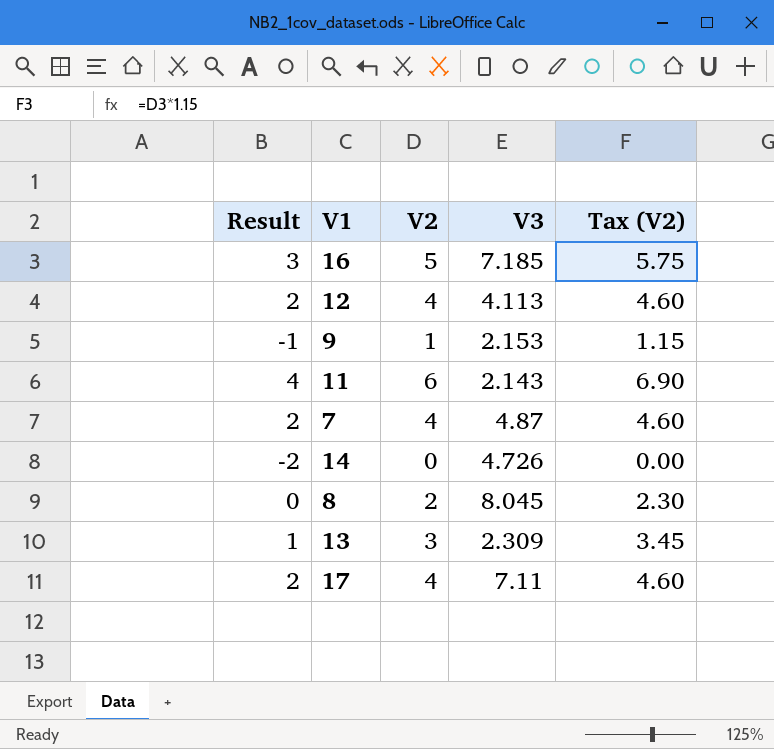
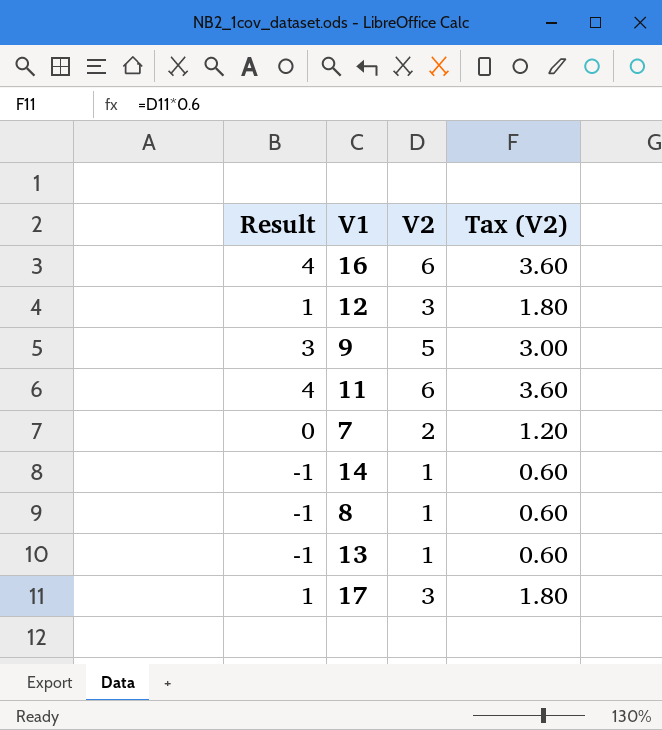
column V3 | position: 4 -> none
column Tax (V2) | formula: [V2] * 1.15 -> [V2] * 0.6
16 | Result: 3 -> 4
16 | V2: 5 -> 6
12 | Result: 2 -> 1
12 | V2: 4 -> 3
9 | Result: -1 -> 3
9 | V2: 1 -> 5
7 | Result: 2 -> 0
7 | V2: 4 -> 2
14 | Result: -2 -> -1
14 | V2: 0 -> 1
8 | Result: 0 -> -1
8 | V2: 2 -> 1
13 | Result: 1 -> -1
13 | V2: 3 -> 1
17 | Result: 2 -> 1
17 | V2: 4 -> 3

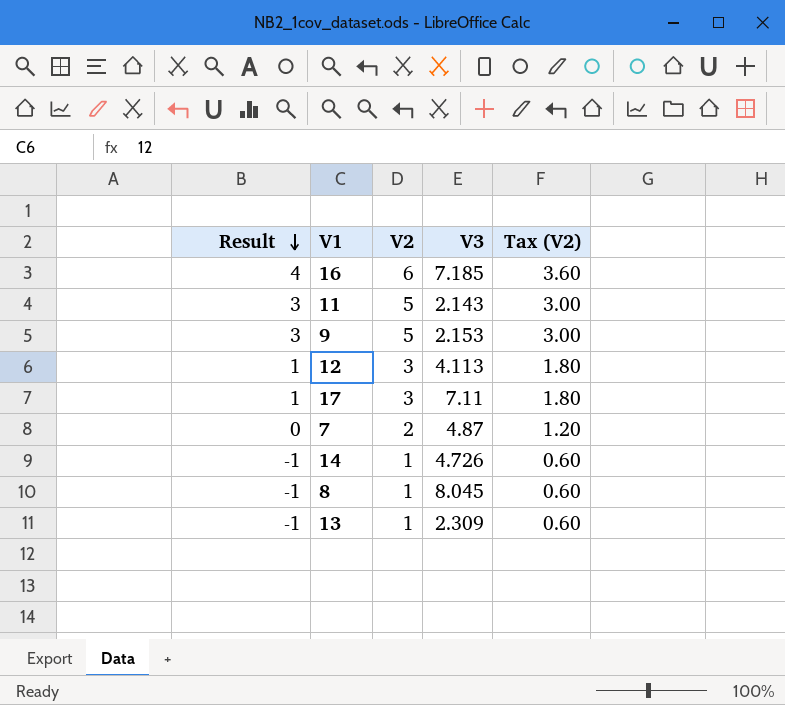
row order: none -> Result descending
column V3 | position: none -> 4
11 | Result: 4 -> 3
11 | V2: 6 -> 5
11 | Tax (V2): 3.60 -> 3.00

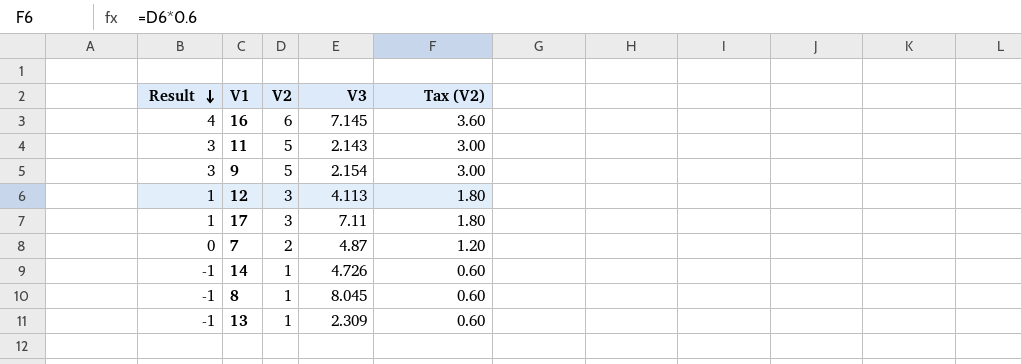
16 | V3: 7.185 -> 7.145
9 | V3: 2.153 -> 2.154

